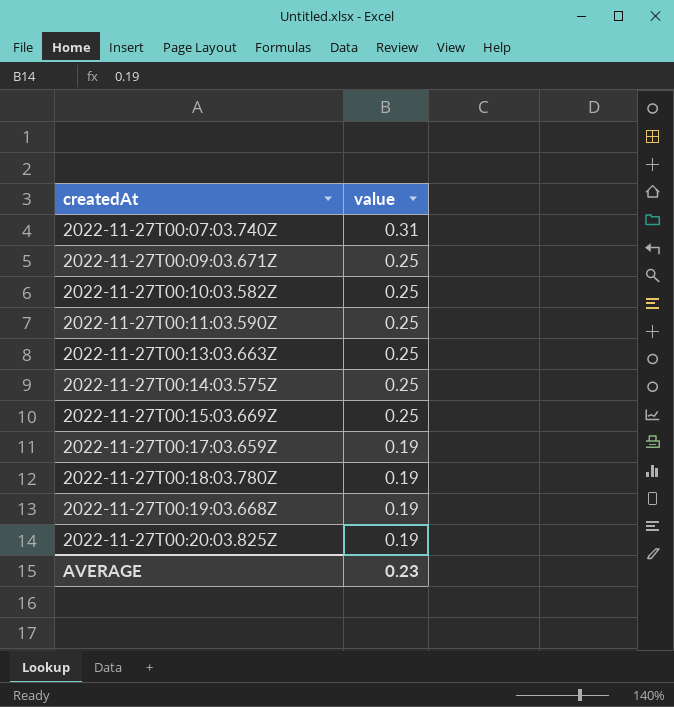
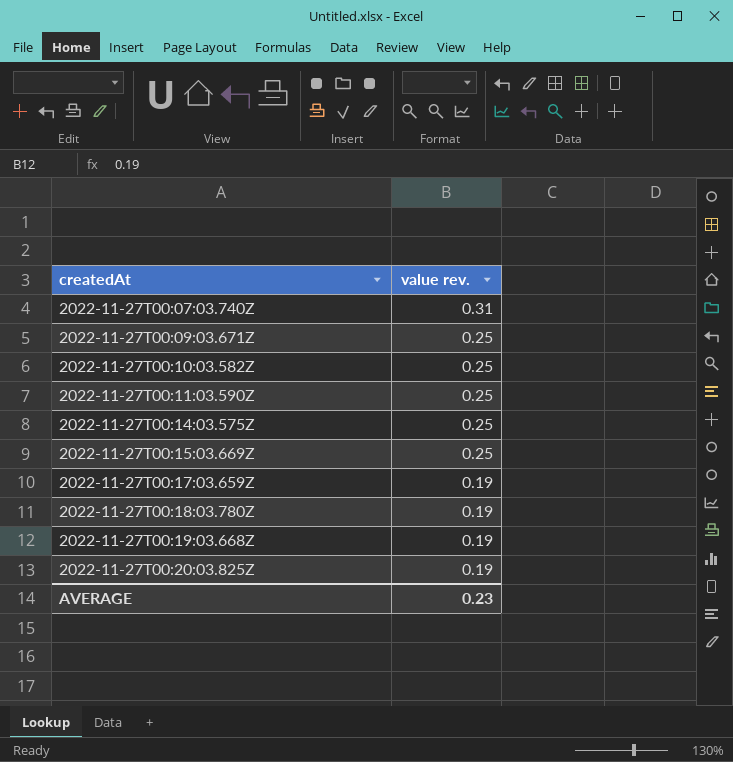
column name: value -> value rev.
row 2022-11-27T00:13:03.663Z: 0.25 -> none

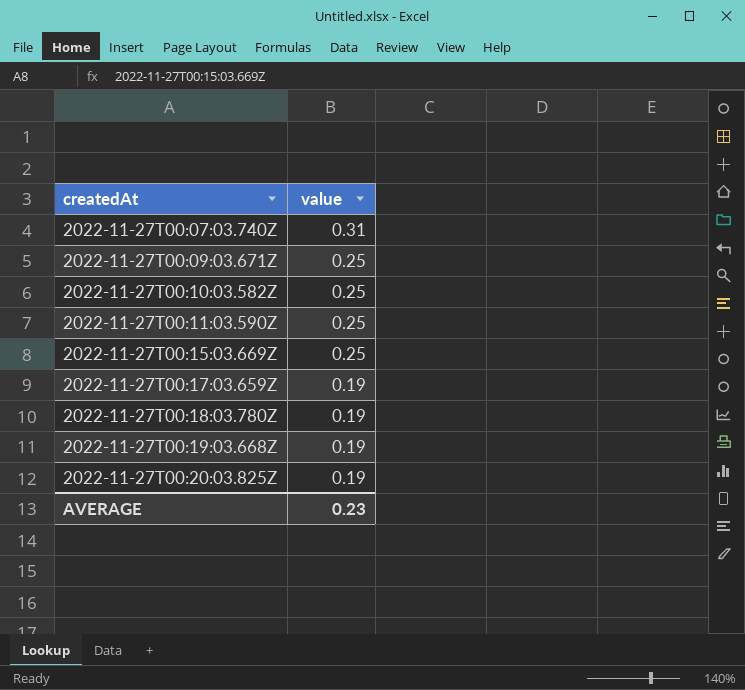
column name: value rev. -> value
row 2022-11-27T00:14:03.575Z: 0.25 -> none

